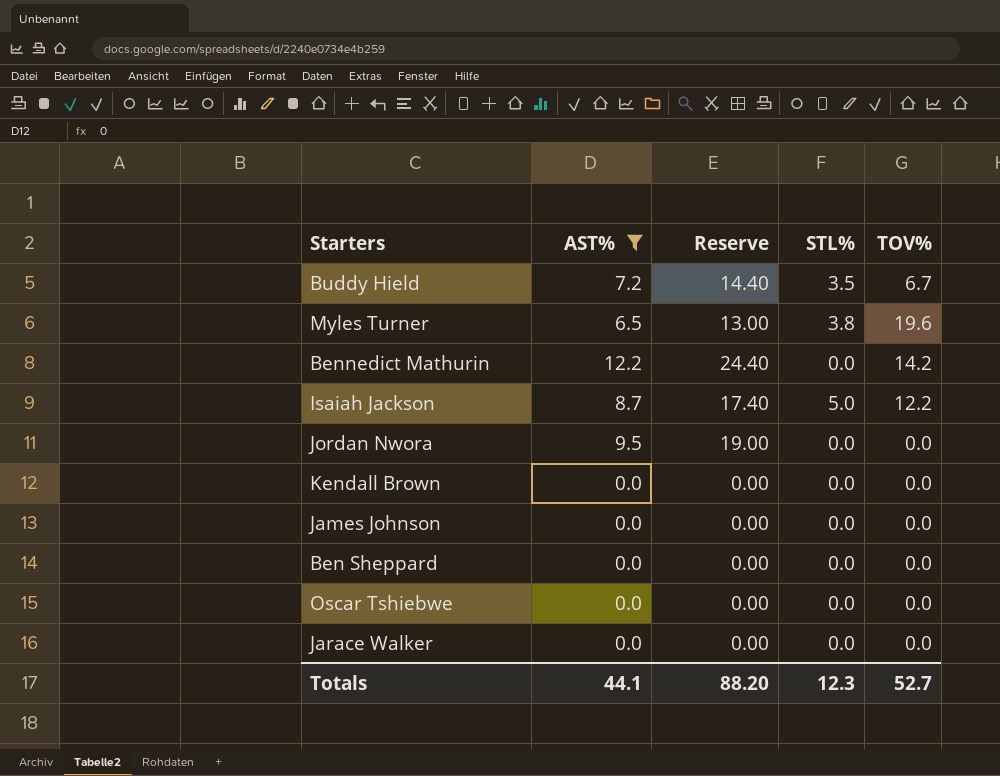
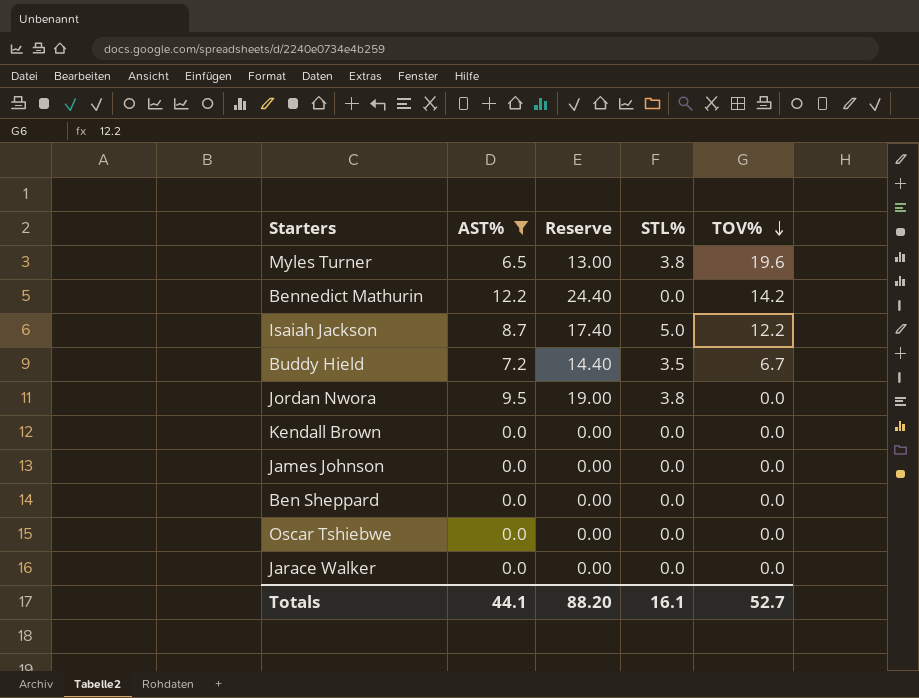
row order: none -> TOV% descending
Jordan Nwora | STL%: 0.0 -> 3.8
Totals | STL%: 12.3 -> 16.1

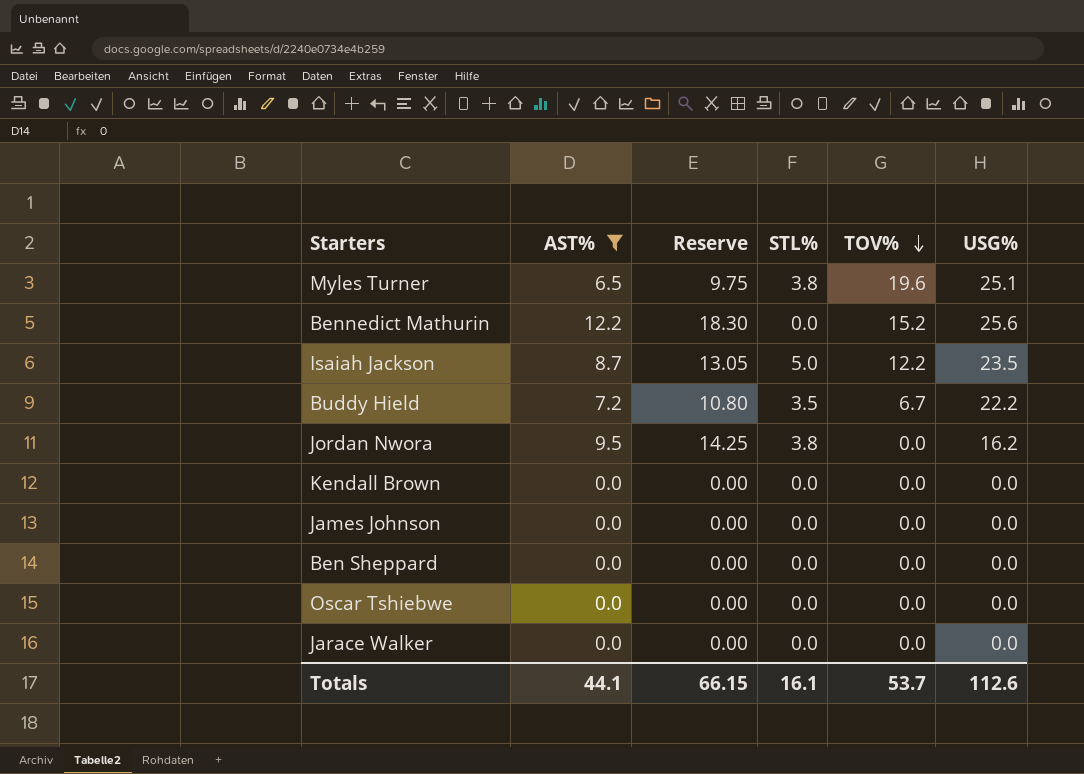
column Reserve | formula: [AST%] * 2 -> [AST%] * 1.5
column USG% | position: none -> 6
Bennedict Mathurin | TOV%: 14.2 -> 15.2
Totals | Reserve: 88.20 -> 66.15
Totals | TOV%: 52.7 -> 53.7

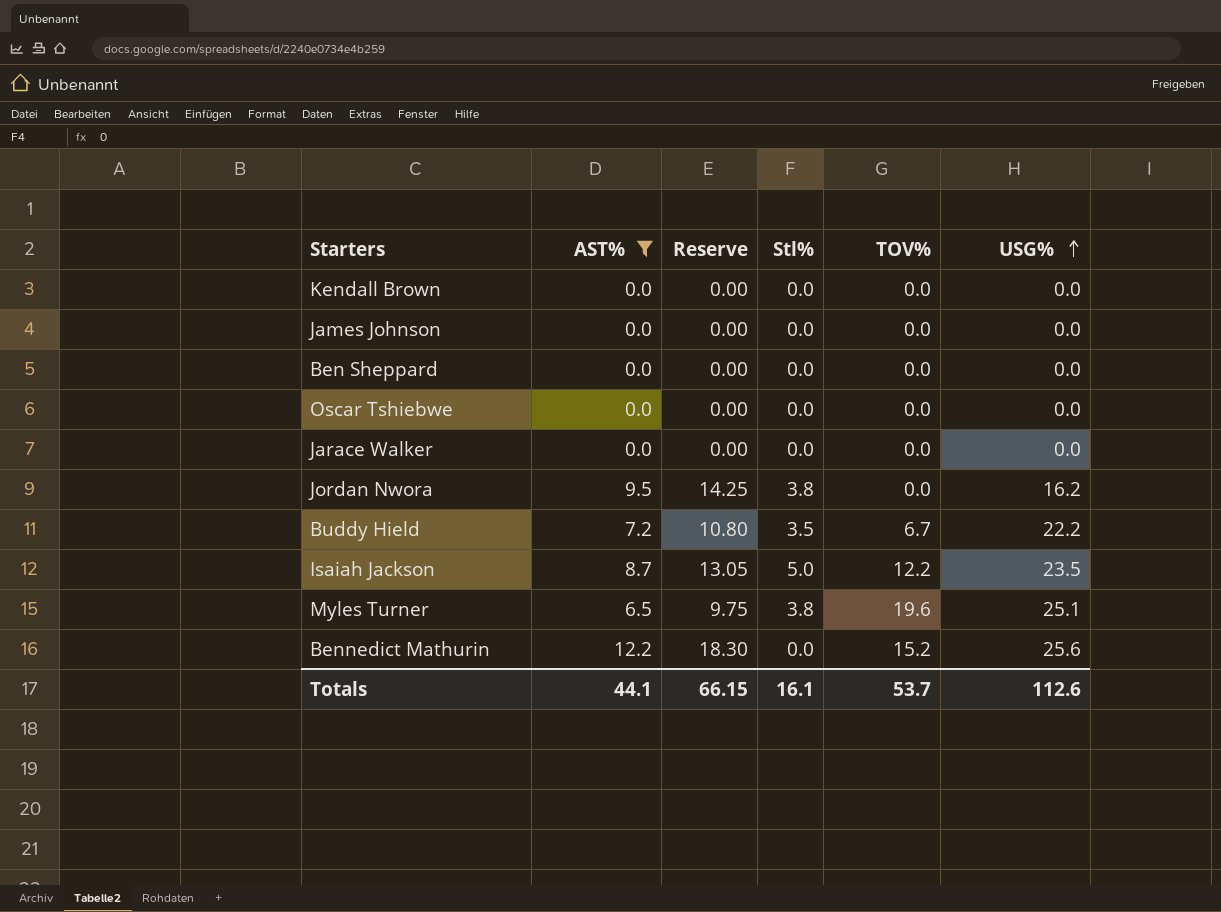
row order: TOV% descending -> USG% ascending
column name: STL% -> Stl%

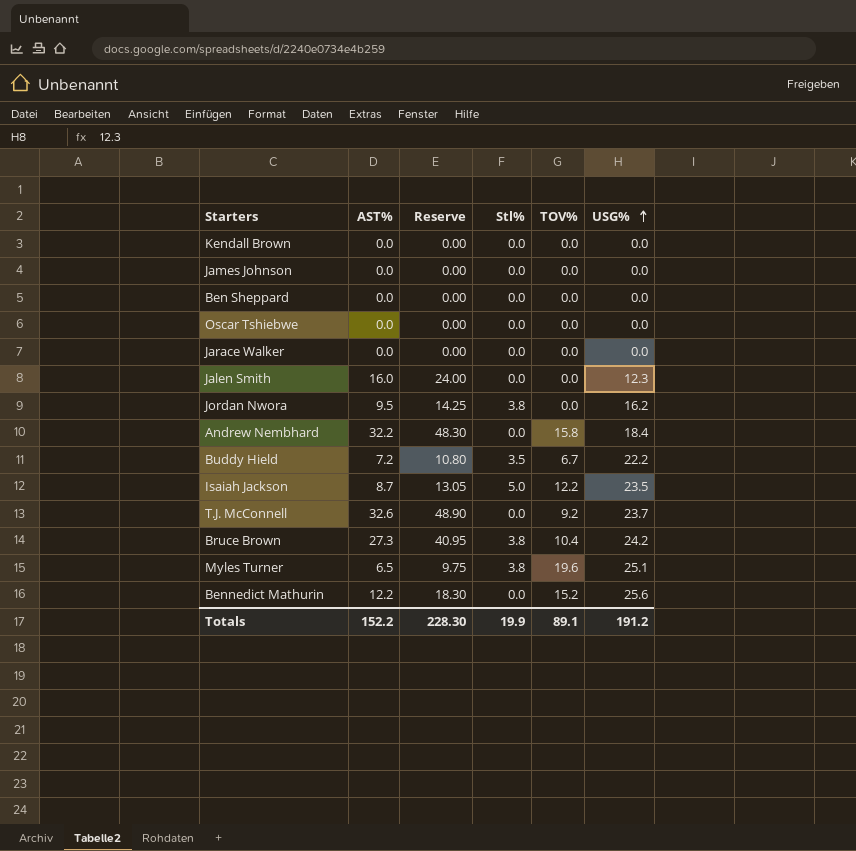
filter: AST% <= 12.2 -> none
Totals | AST%: 44.1 -> 152.2
Totals | Reserve: 66.15 -> 228.30
Totals | Stl%: 16.1 -> 19.9
Totals | TOV%: 53.7 -> 89.1
Totals | USG%: 112.6 -> 191.2

